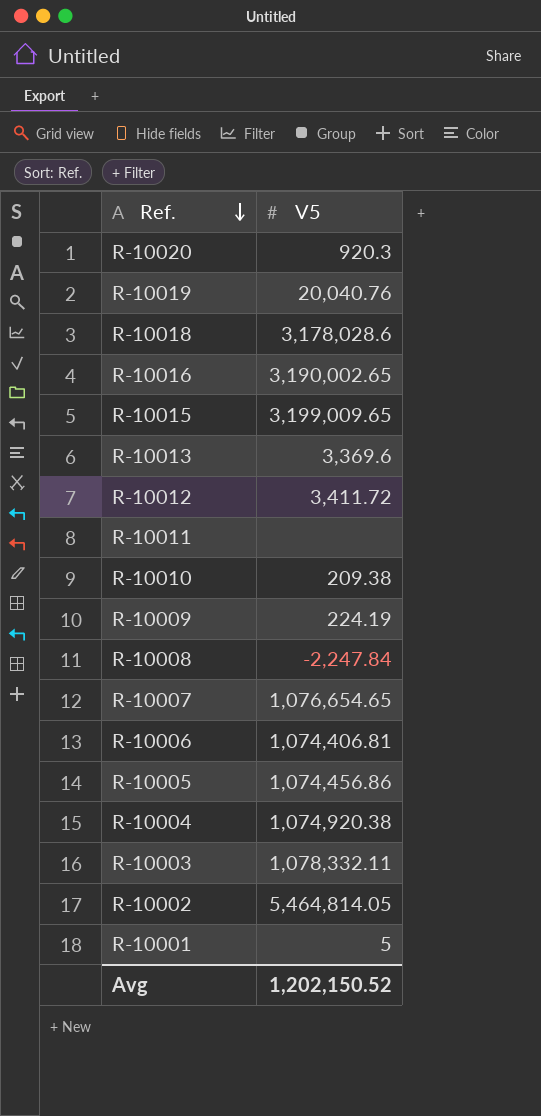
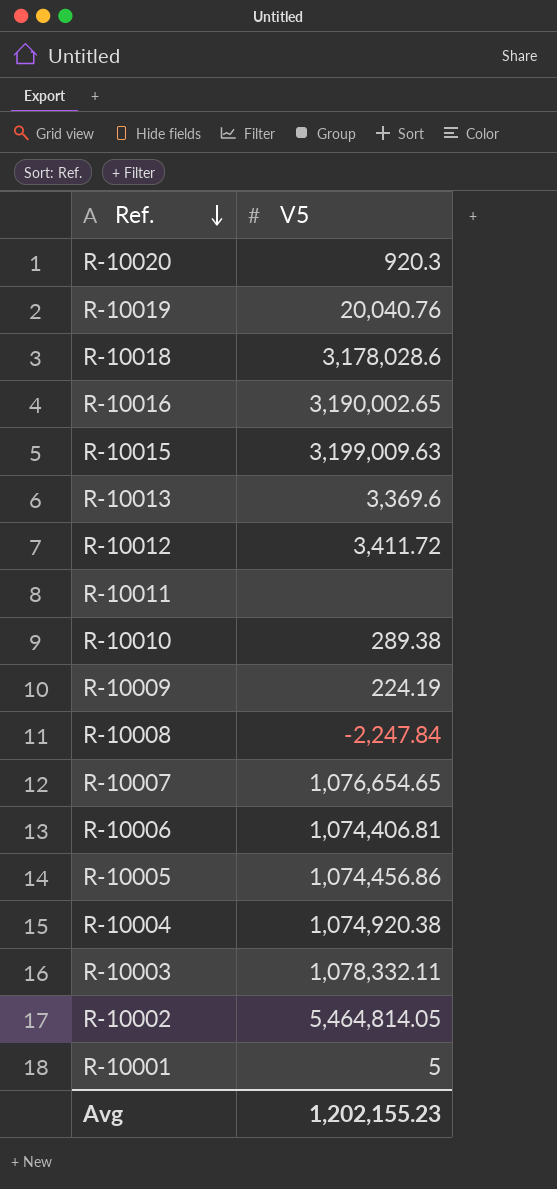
R-10015 | V5: 3,199,009.65 -> 3,199,009.63
R-10010 | V5: 209.38 -> 289.38
Avg | V5: 1,202,150.52 -> 1,202,155.23

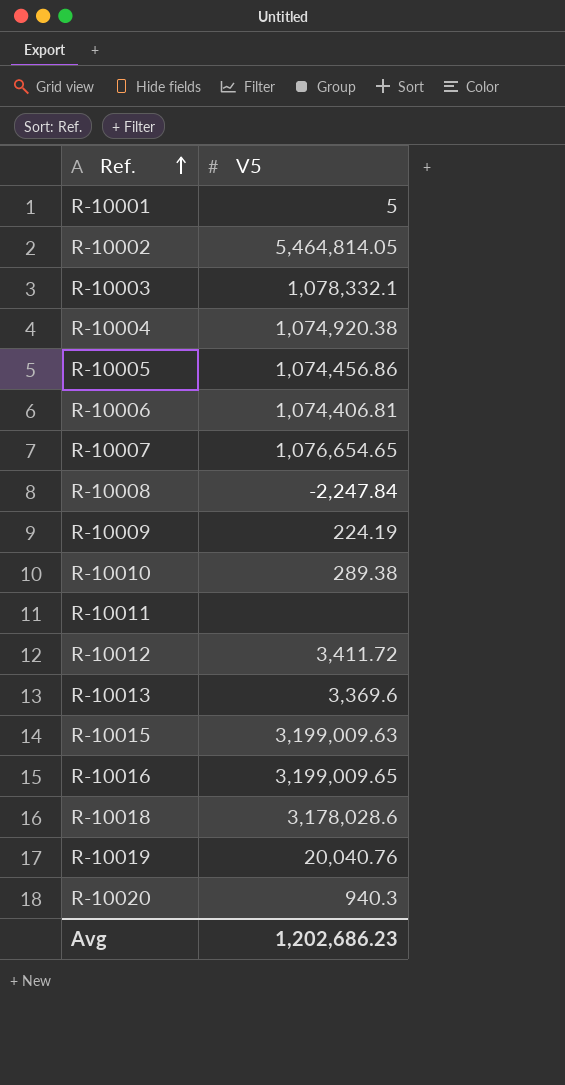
row order: Ref. descending -> Ref. ascending
R-10003 | V5: 1,078,332.11 -> 1,078,332.1
R-10016 | V5: 3,190,002.65 -> 3,199,009.65
R-10020 | V5: 920.3 -> 940.3
Avg | V5: 1,202,155.23 -> 1,202,686.23

